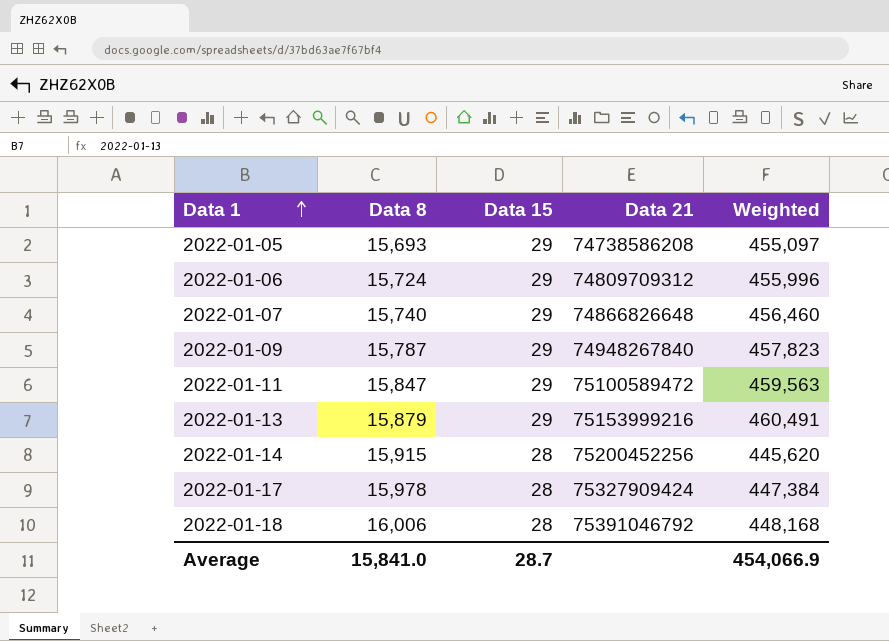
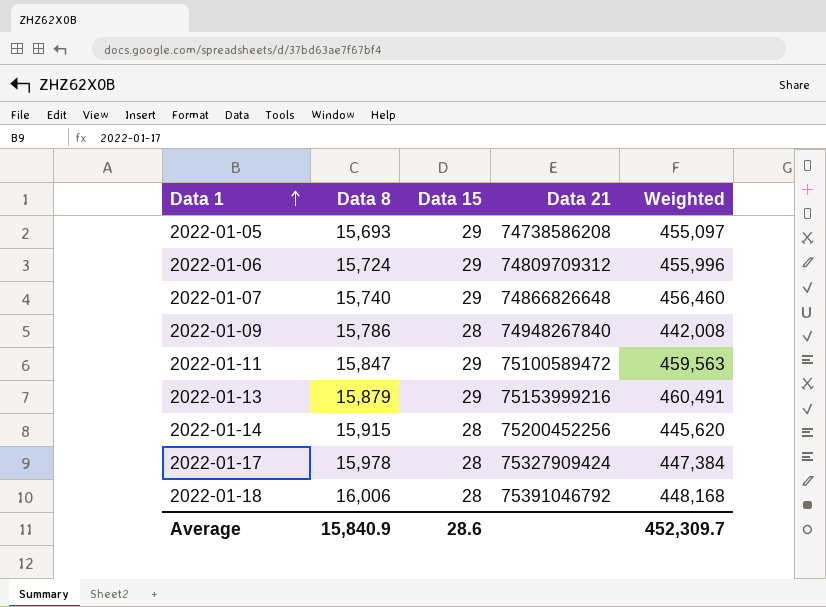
2022-01-09 | Data 8: 15,787 -> 15,786
2022-01-09 | Data 15: 29 -> 28
2022-01-09 | Weighted: 457,823 -> 442,008
Average | Data 8: 15,841.0 -> 15,840.9
Average | Data 15: 28.7 -> 28.6
Average | Weighted: 454,066.9 -> 452,309.7

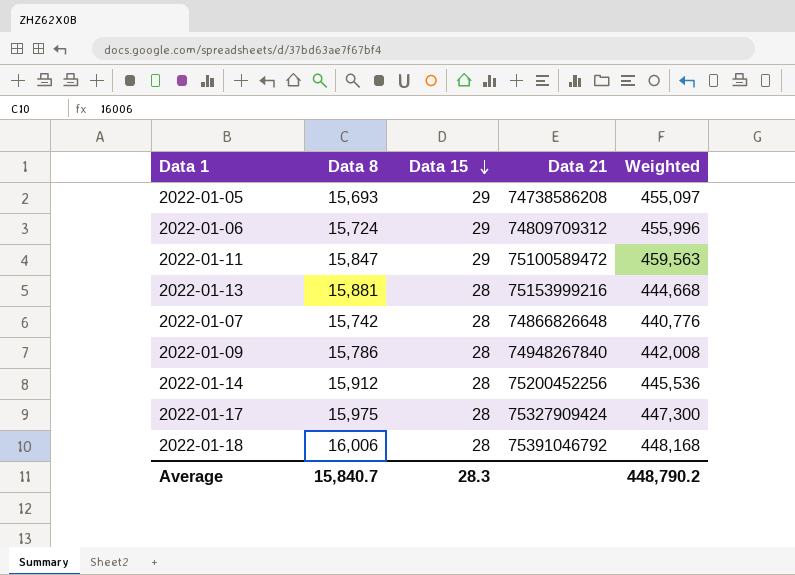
row order: Data 1 ascending -> Data 15 descending
2022-01-13 | Data 8: 15,879 -> 15,881
2022-01-13 | Data 15: 29 -> 28
2022-01-13 | Weighted: 460,491 -> 444,668
2022-01-07 | Data 8: 15,740 -> 15,742
2022-01-07 | Data 15: 29 -> 28
2022-01-07 | Weighted: 456,460 -> 440,776
2022-01-14 | Data 8: 15,915 -> 15,912
2022-01-14 | Weighted: 445,620 -> 445,536
2022-01-17 | Data 8: 15,978 -> 15,975
2022-01-17 | Weighted: 447,384 -> 447,300
Average | Data 8: 15,840.9 -> 15,840.7
Average | Data 15: 28.6 -> 28.3
Average | Weighted: 452,309.7 -> 448,790.2

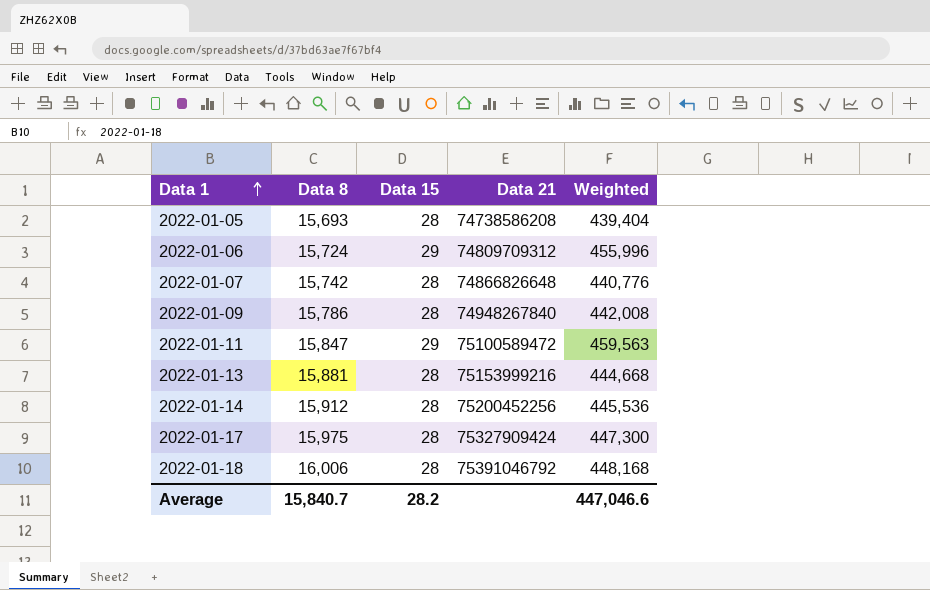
row order: Data 15 descending -> Data 1 ascending
2022-01-05 | Data 15: 29 -> 28
2022-01-05 | Weighted: 455,097 -> 439,404
Average | Data 15: 28.3 -> 28.2
Average | Weighted: 448,790.2 -> 447,046.6

